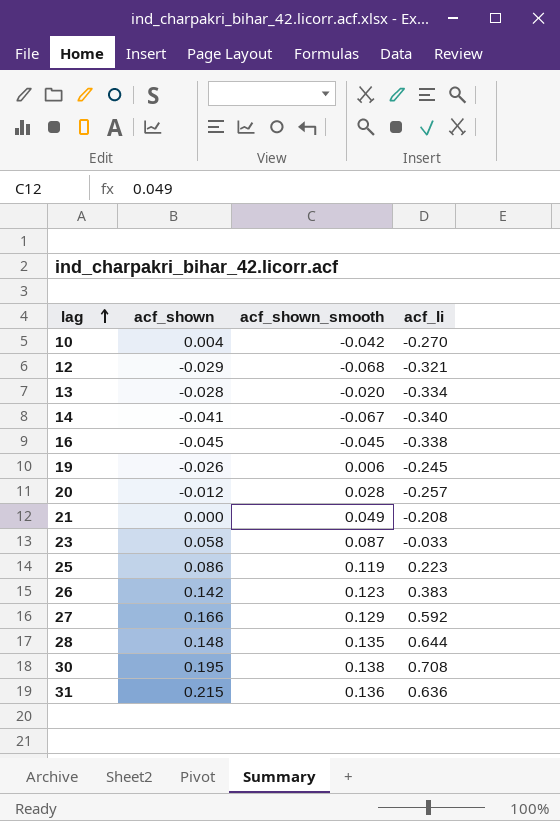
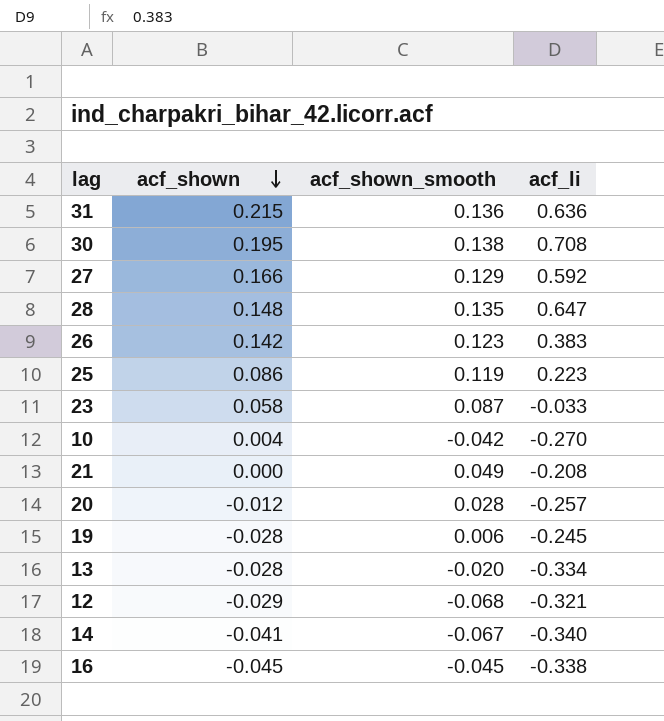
row order: lag ascending -> acf_shown descending
28 | acf_li: 0.644 -> 0.647
19 | acf_shown: -0.026 -> -0.028

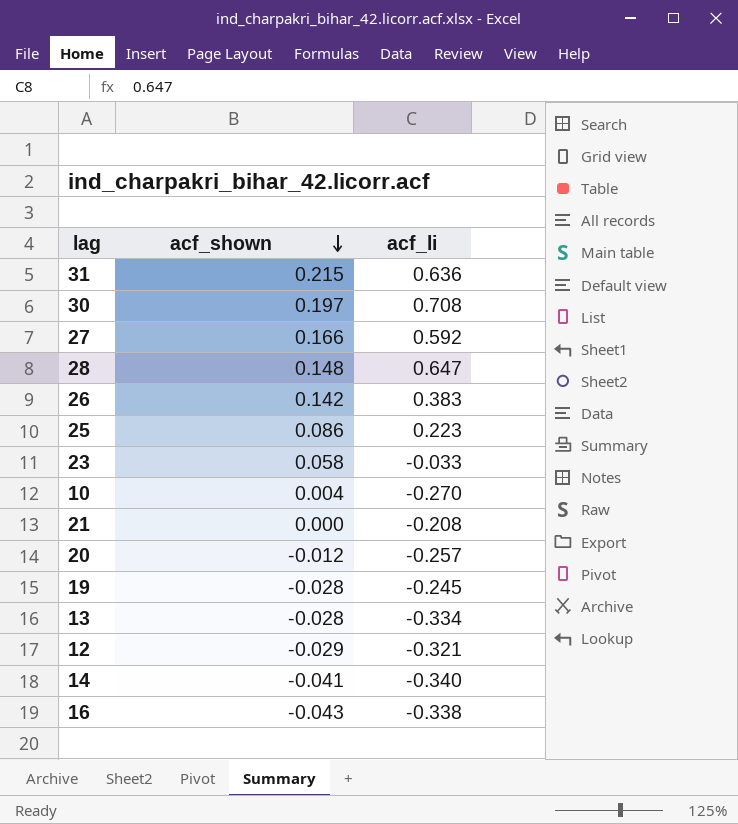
column acf_shown_smooth | position: 3 -> none
30 | acf_shown: 0.195 -> 0.197
16 | acf_shown: -0.045 -> -0.043

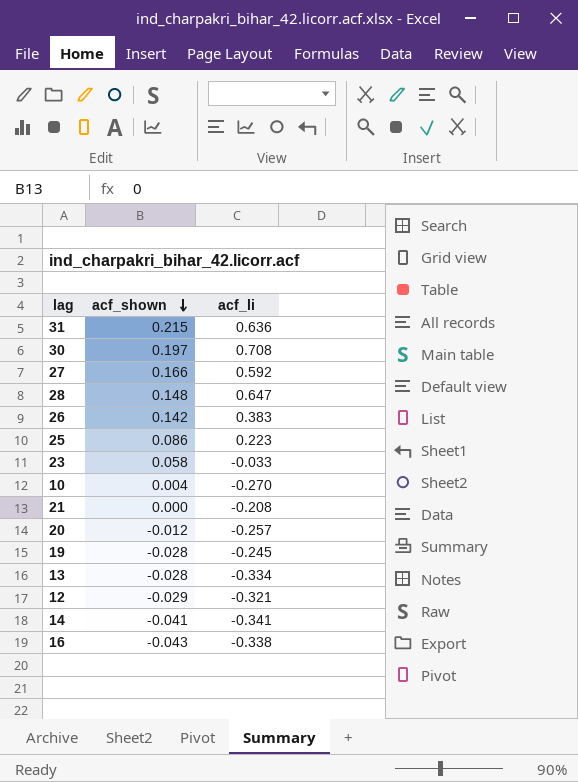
14 | acf_li: -0.340 -> -0.341

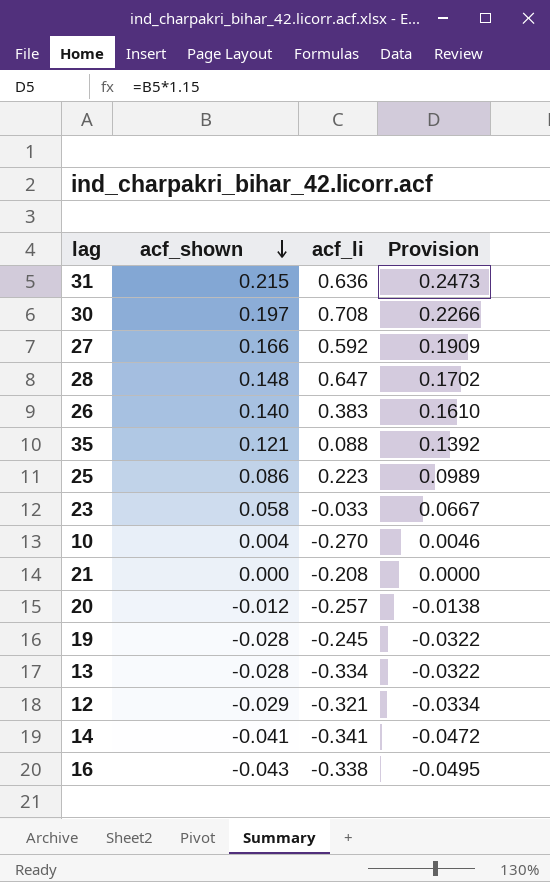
column Provision | formula: none -> [acf_shown] * 1.15
26 | acf_shown: 0.142 -> 0.140
row 35: none -> 0.121 | 0.088 | 0.1392

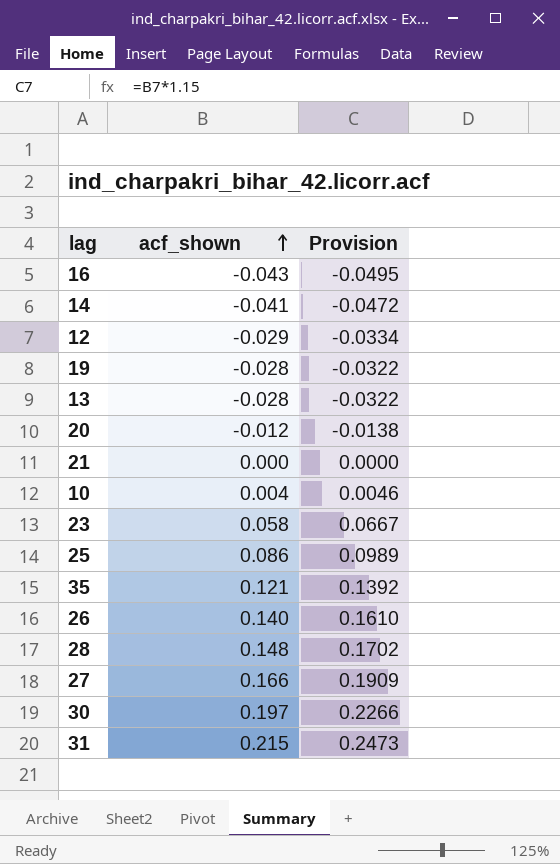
row order: acf_shown descending -> acf_shown ascending
column acf_li | position: 3 -> none

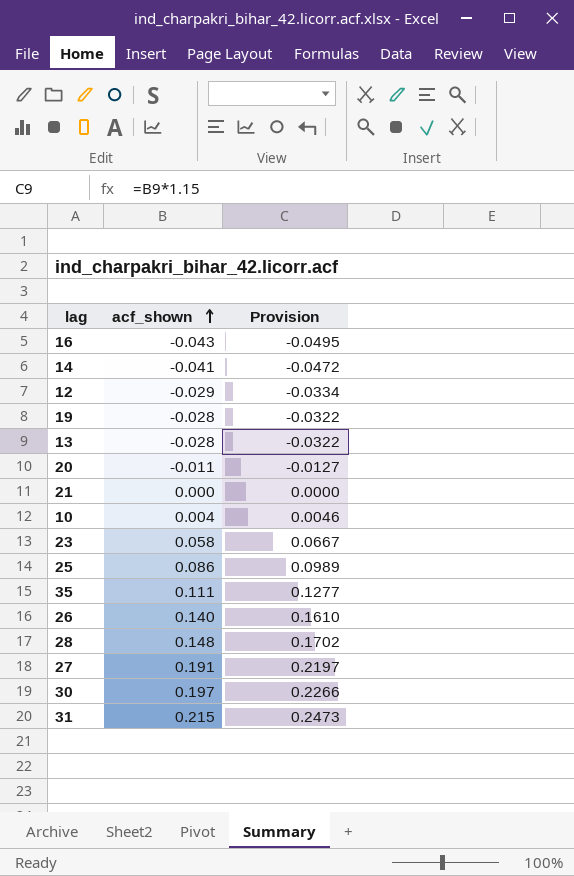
20 | acf_shown: -0.012 -> -0.011
20 | Provision: -0.0138 -> -0.0127
35 | acf_shown: 0.121 -> 0.111
35 | Provision: 0.1392 -> 0.1277
27 | acf_shown: 0.166 -> 0.191
27 | Provision: 0.1909 -> 0.2197

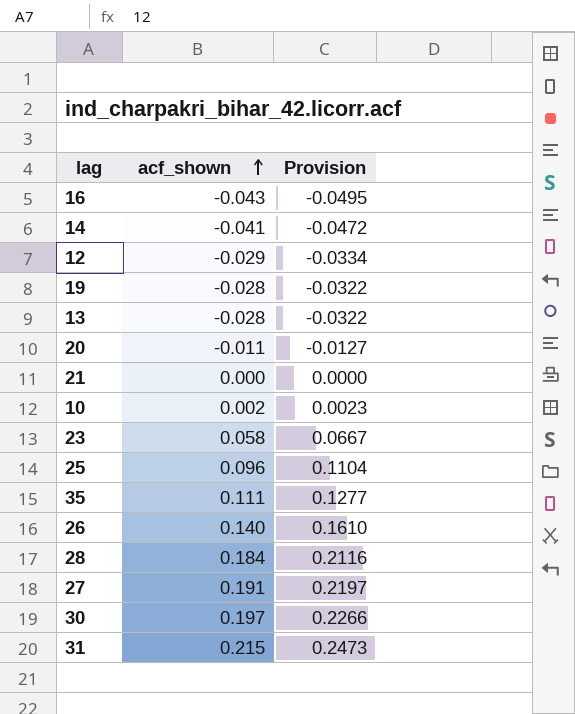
10 | acf_shown: 0.004 -> 0.002
10 | Provision: 0.0046 -> 0.0023
25 | acf_shown: 0.086 -> 0.096
25 | Provision: 0.0989 -> 0.1104
28 | acf_shown: 0.148 -> 0.184
28 | Provision: 0.1702 -> 0.2116

